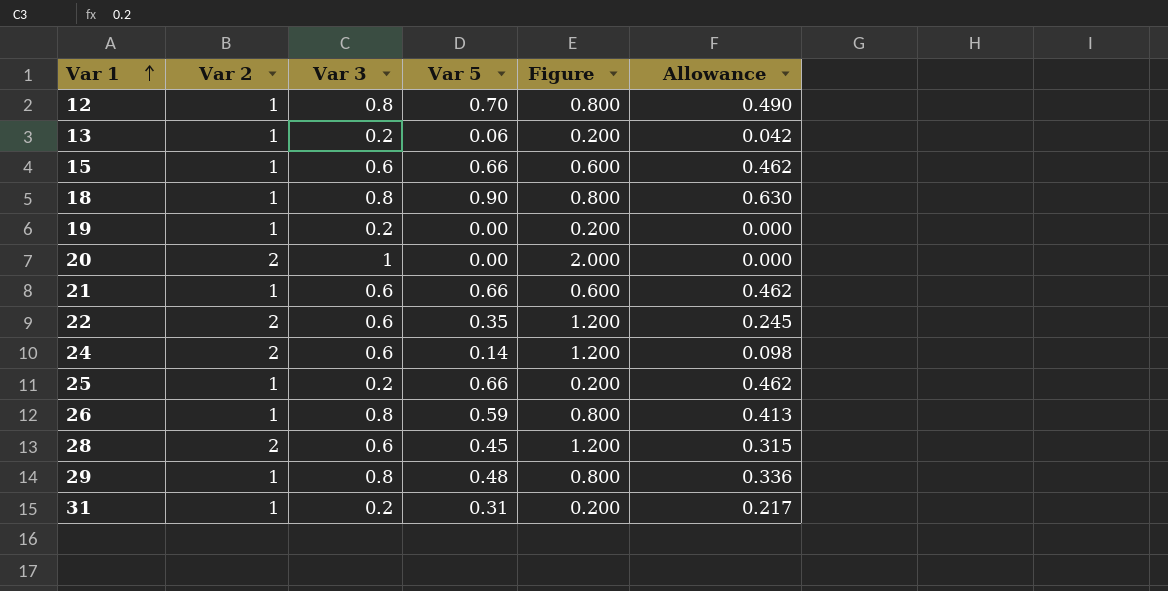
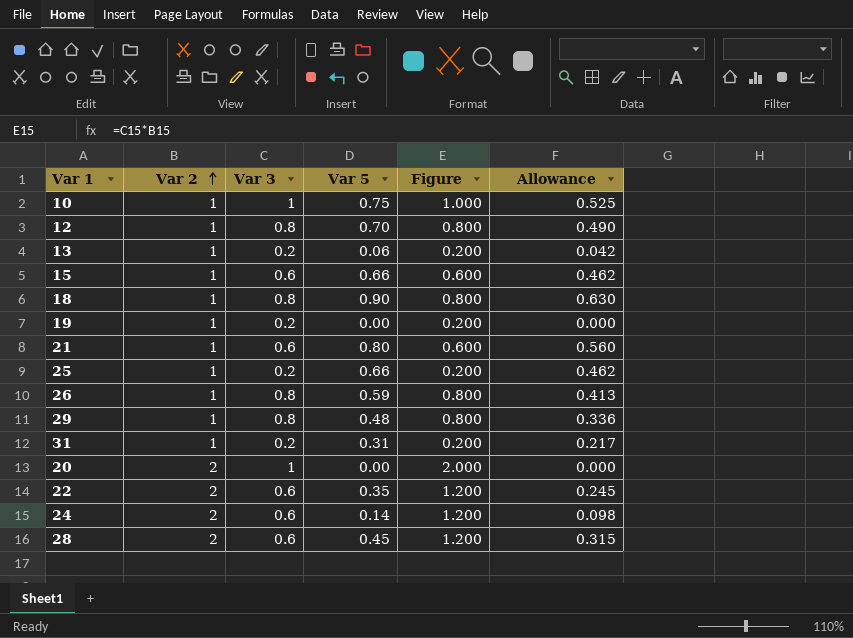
row order: Var 1 ascending -> Var 2 ascending
row 10: none -> 1 | 1 | 0.75 | 1.000 | 0.525
21 | Var 5: 0.66 -> 0.80
21 | Allowance: 0.462 -> 0.560

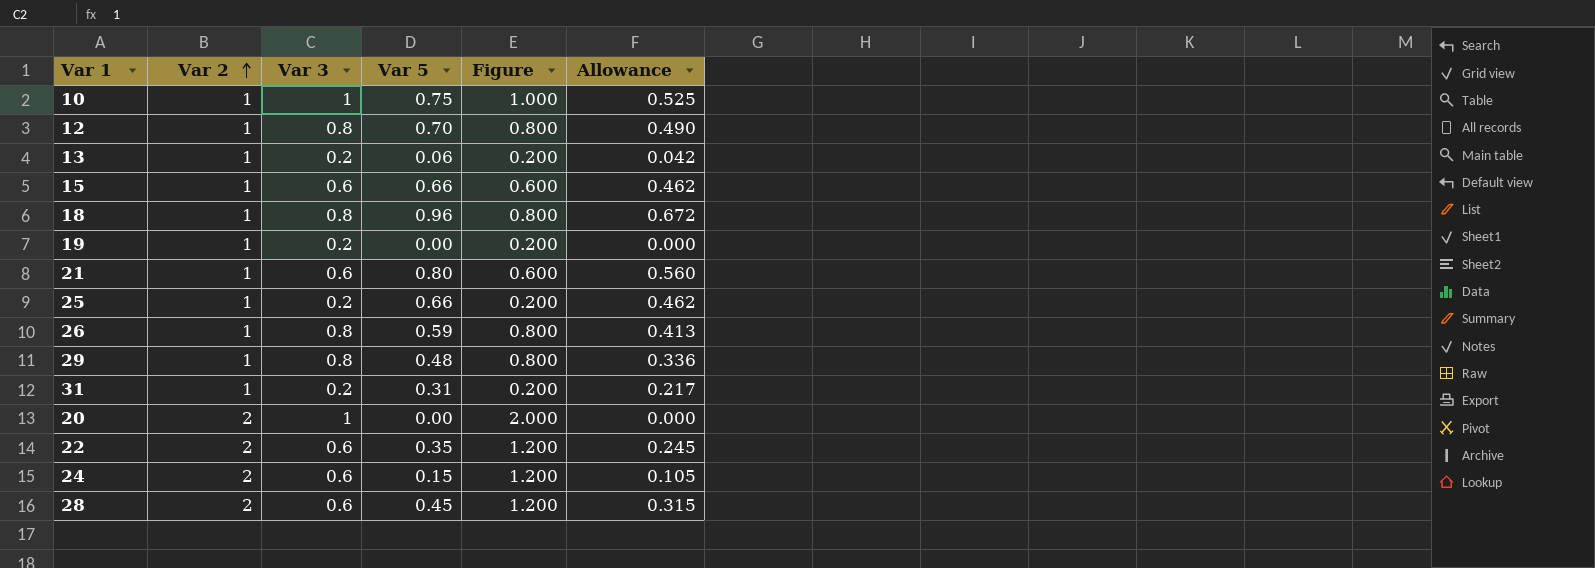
18 | Var 5: 0.90 -> 0.96
18 | Allowance: 0.630 -> 0.672
24 | Var 5: 0.14 -> 0.15
24 | Allowance: 0.098 -> 0.105

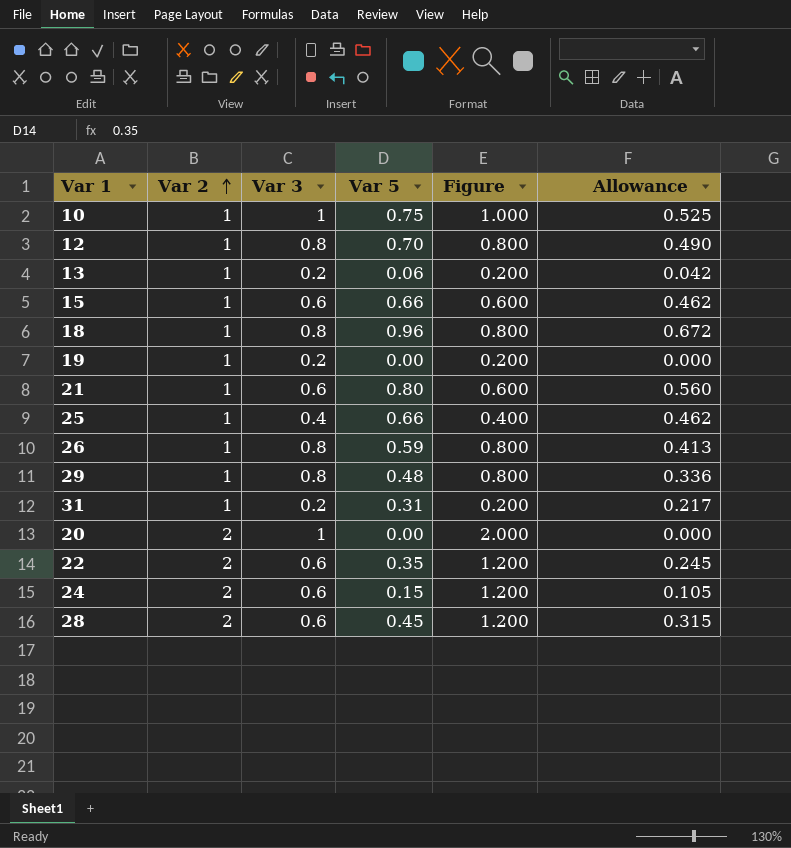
25 | Var 3: 0.2 -> 0.4
25 | Figure: 0.200 -> 0.400

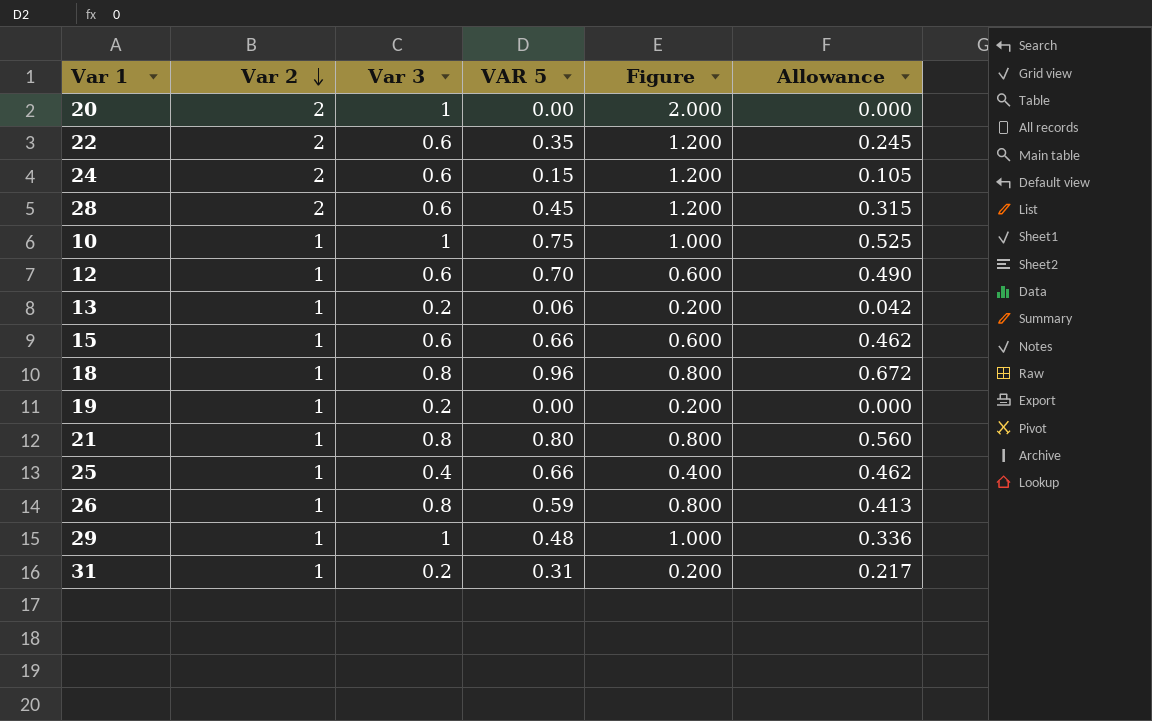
row order: Var 2 ascending -> Var 2 descending
column name: Var 5 -> VAR 5
12 | Var 3: 0.8 -> 0.6
12 | Figure: 0.800 -> 0.600
21 | Var 3: 0.6 -> 0.8
21 | Figure: 0.600 -> 0.800
29 | Var 3: 0.8 -> 1
29 | Figure: 0.800 -> 1.000

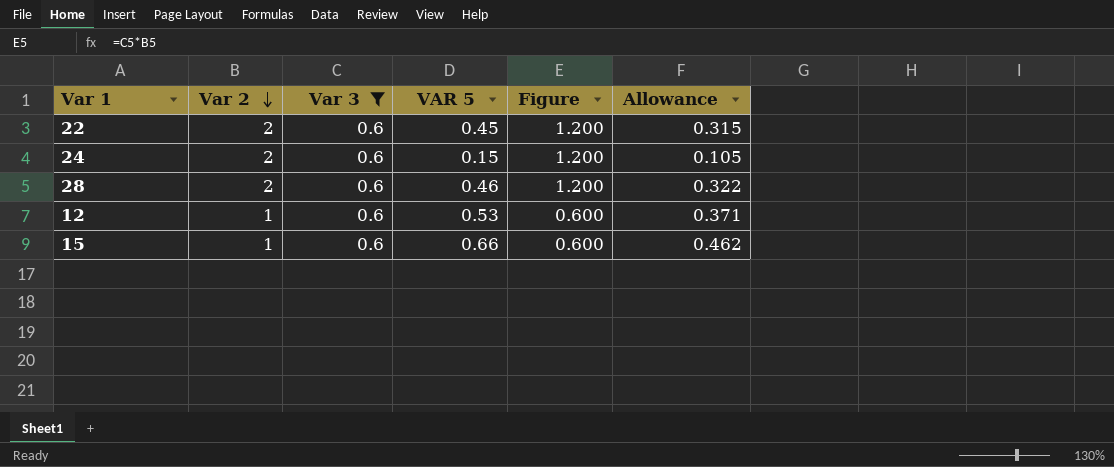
filter: none -> Var 3 = 0.6
22 | VAR 5: 0.35 -> 0.45
22 | Allowance: 0.245 -> 0.315
28 | VAR 5: 0.45 -> 0.46
28 | Allowance: 0.315 -> 0.322
12 | VAR 5: 0.70 -> 0.53
12 | Allowance: 0.490 -> 0.371

